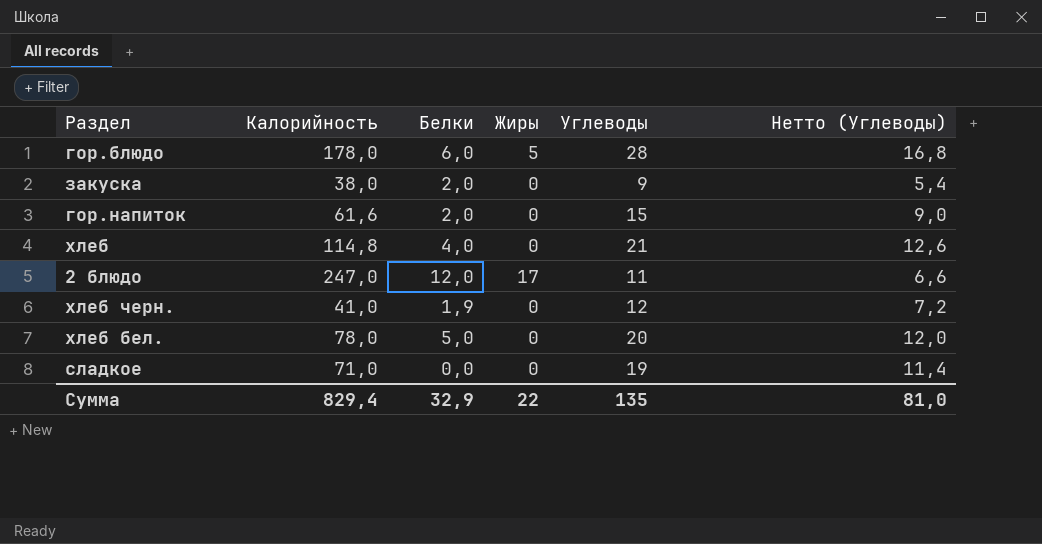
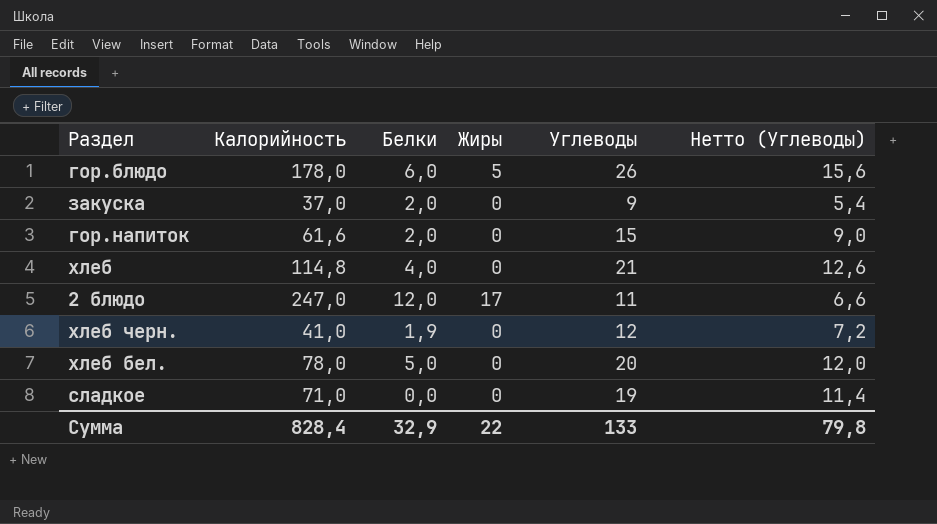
гор.блюдо | Углеводы: 28 -> 26
гор.блюдо | Нетто (Углеводы): 16,8 -> 15,6
закуска | Калорийность: 38,0 -> 37,0
Сумма | Калорийность: 829,4 -> 828,4
Сумма | Углеводы: 135 -> 133
Сумма | Нетто (Углеводы): 81,0 -> 79,8

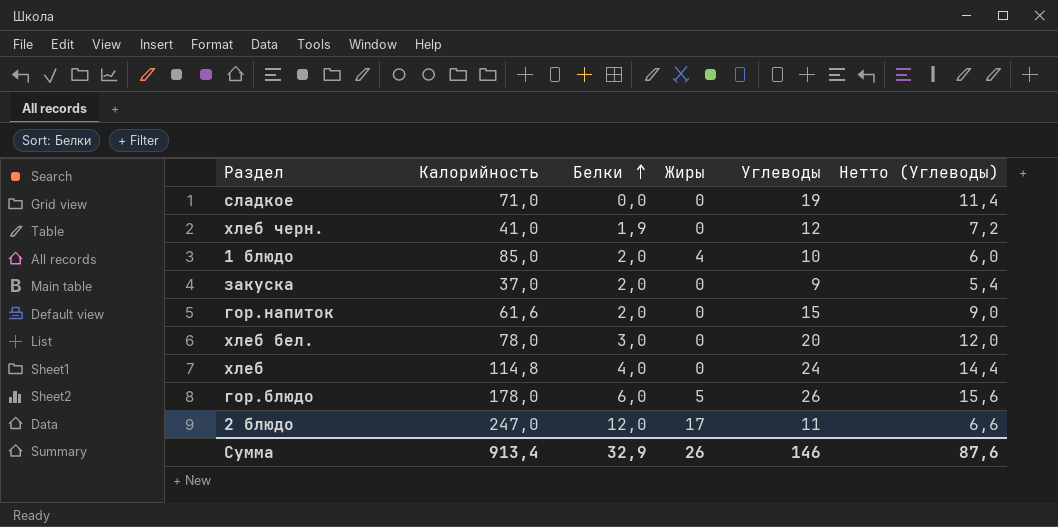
row order: none -> Белки ascending
row 1 блюдо: none -> 85,0 | 2,0 | 4 | 10 | 6,0
хлеб бел. | Белки: 5,0 -> 3,0
хлеб | Углеводы: 21 -> 24
хлеб | Нетто (Углеводы): 12,6 -> 14,4
Сумма | Калорийность: 828,4 -> 913,4
Сумма | Жиры: 22 -> 26
Сумма | Углеводы: 133 -> 146
Сумма | Нетто (Углеводы): 79,8 -> 87,6

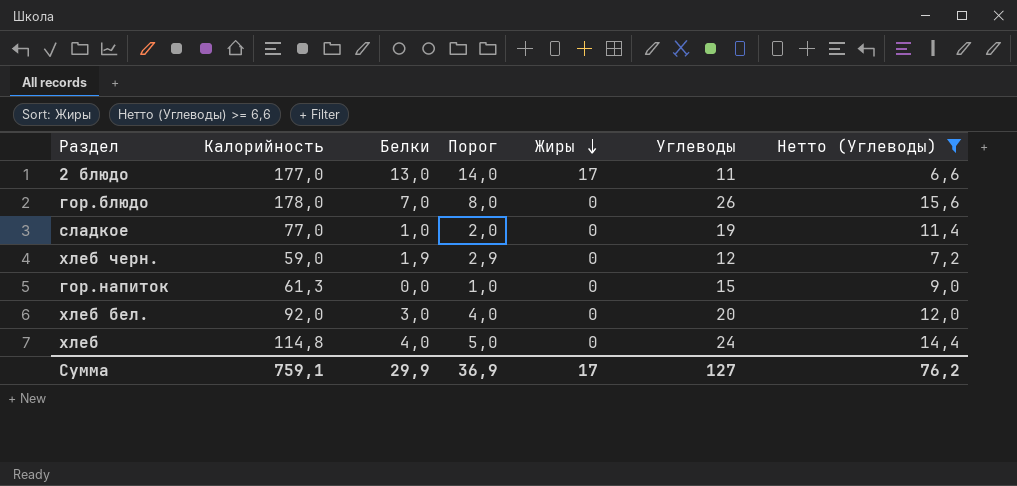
filter: none -> Нетто (Углеводы) >= 6,6
row order: Белки ascending -> Жиры descending
column Порог | formula: none -> [Белки] + 1
2 блюдо | Калорийность: 247,0 -> 177,0
2 блюдо | Белки: 12,0 -> 13,0
гор.блюдо | Белки: 6,0 -> 7,0
гор.блюдо | Жиры: 5 -> 0
сладкое | Калорийность: 71,0 -> 77,0
сладкое | Белки: 0,0 -> 1,0
хлеб черн. | Калорийность: 41,0 -> 59,0
гор.напиток | Калорийность: 61,6 -> 61,3
гор.напиток | Белки: 2,0 -> 0,0
хлеб бел. | Калорийность: 78,0 -> 92,0
Сумма | Калорийность: 913,4 -> 759,1
Сумма | Белки: 32,9 -> 29,9
Сумма | Жиры: 26 -> 17
Сумма | Углеводы: 146 -> 127
Сумма | Нетто (Углеводы): 87,6 -> 76,2

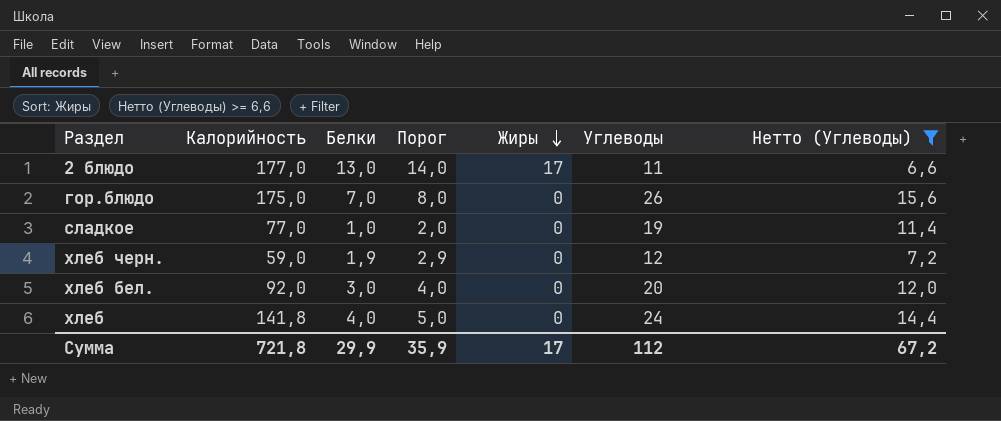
row гор.напиток: 61,3 | 0,0 | 1,0 | 0 | 15 | 9,0 -> none
гор.блюдо | Калорийность: 178,0 -> 175,0
хлеб | Калорийность: 114,8 -> 141,8
Сумма | Калорийность: 759,1 -> 721,8
Сумма | Порог: 36,9 -> 35,9
Сумма | Углеводы: 127 -> 112
Сумма | Нетто (Углеводы): 76,2 -> 67,2

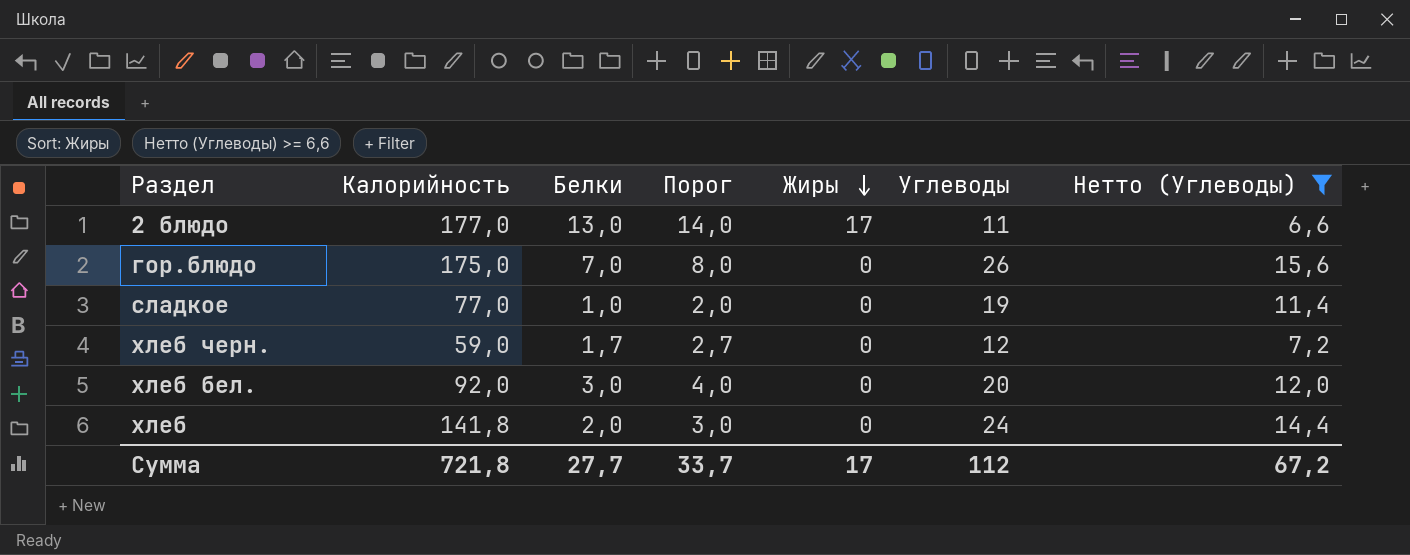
хлеб черн. | Белки: 1,9 -> 1,7
хлеб черн. | Порог: 2,9 -> 2,7
хлеб | Белки: 4,0 -> 2,0
хлеб | Порог: 5,0 -> 3,0
Сумма | Белки: 29,9 -> 27,7
Сумма | Порог: 35,9 -> 33,7

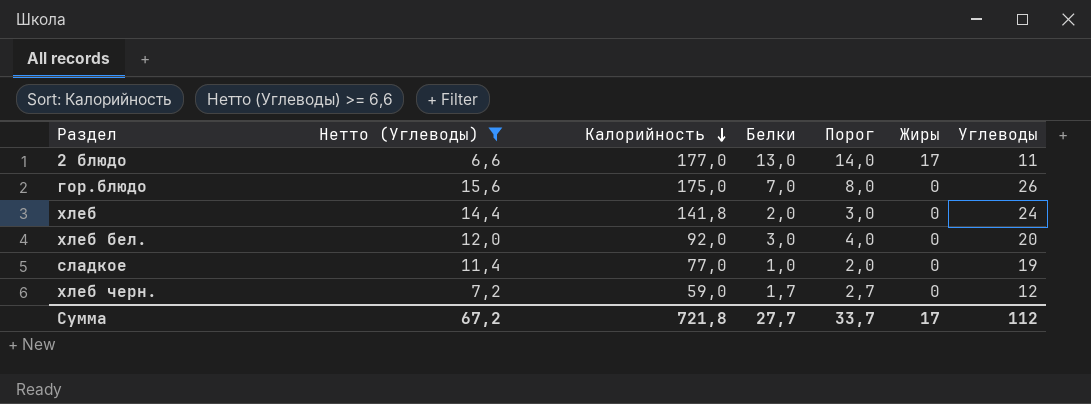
row order: Жиры descending -> Калорийность descending
column Нетто (Углеводы) | position: 7 -> 2

